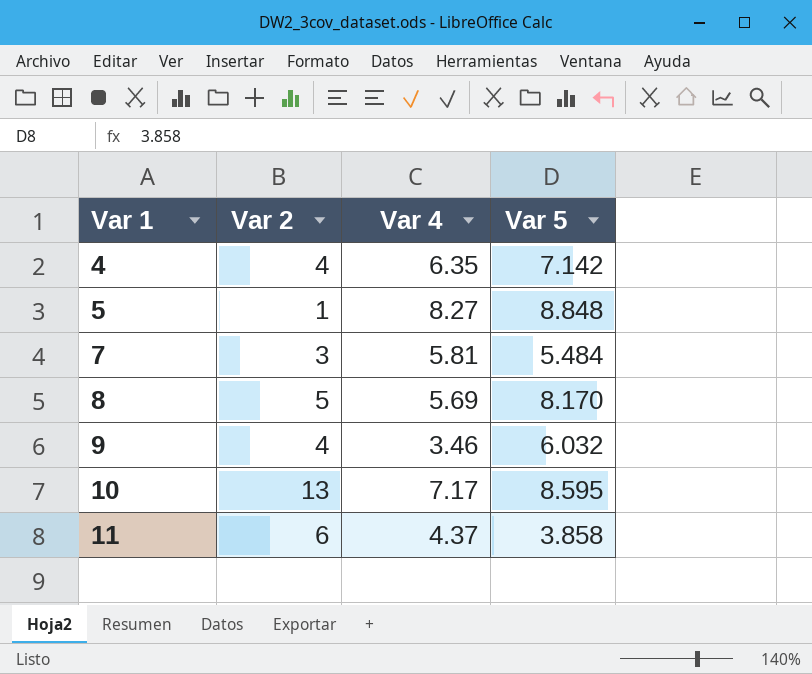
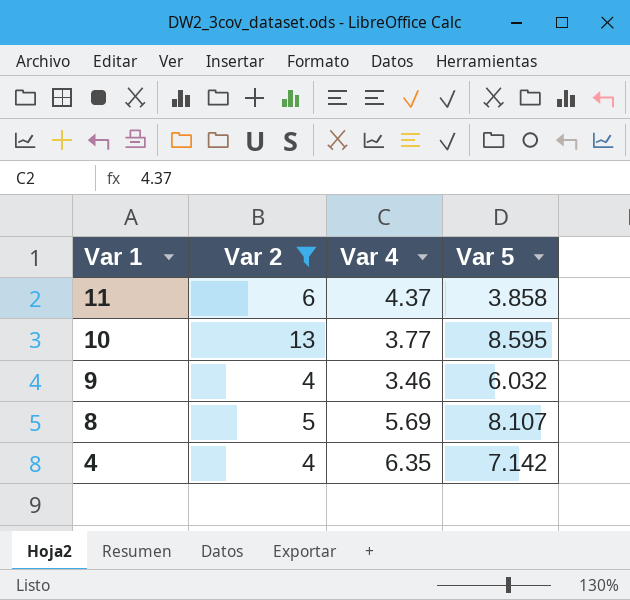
filter: none -> Var 2 >= 4
row order: Var 1 ascending -> Var 1 descending
10 | Var 4: 7.17 -> 3.77
8 | Var 5: 8.170 -> 8.107

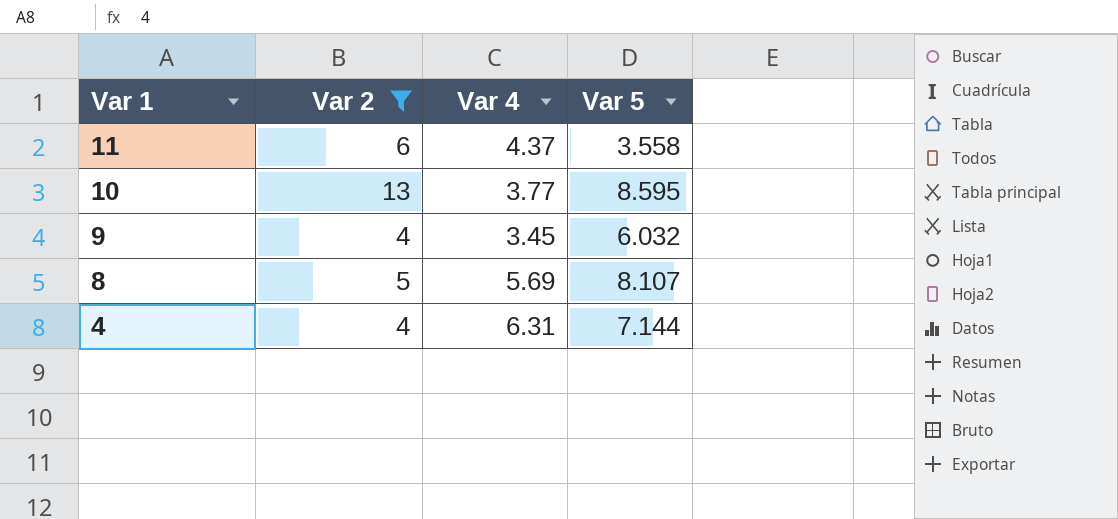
11 | Var 5: 3.858 -> 3.558
9 | Var 4: 3.46 -> 3.45
4 | Var 4: 6.35 -> 6.31
4 | Var 5: 7.142 -> 7.144

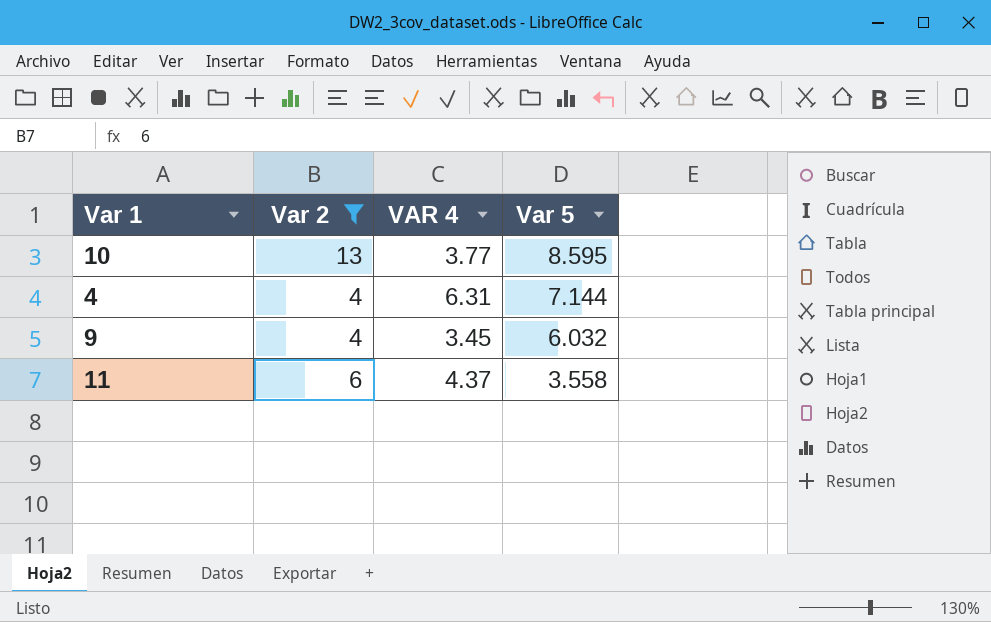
row order: Var 1 descending -> Var 5 descending
column name: Var 4 -> VAR 4
row 8: 5 | 5.69 | 8.107 -> none

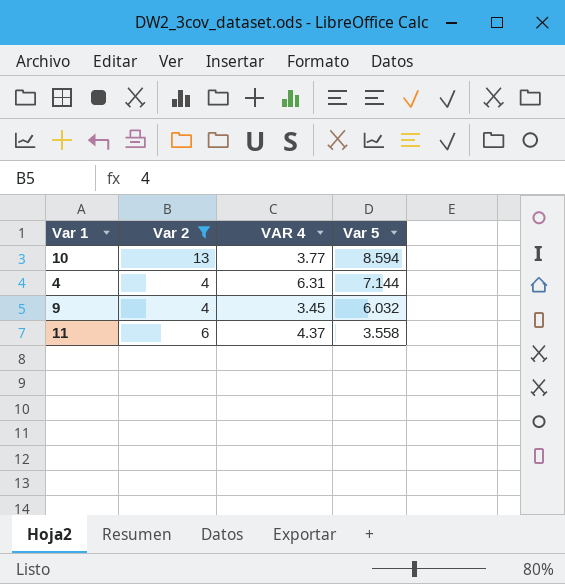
10 | Var 5: 8.595 -> 8.594

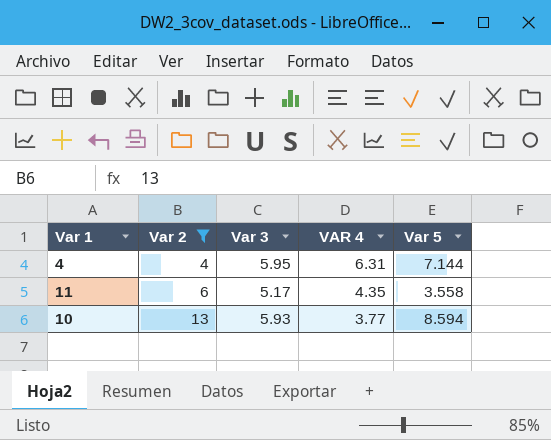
row order: Var 5 descending -> Var 2 ascending
column Var 3 | position: none -> 3
row 9: 4 | 3.45 | 6.032 -> none
11 | VAR 4: 4.37 -> 4.35

